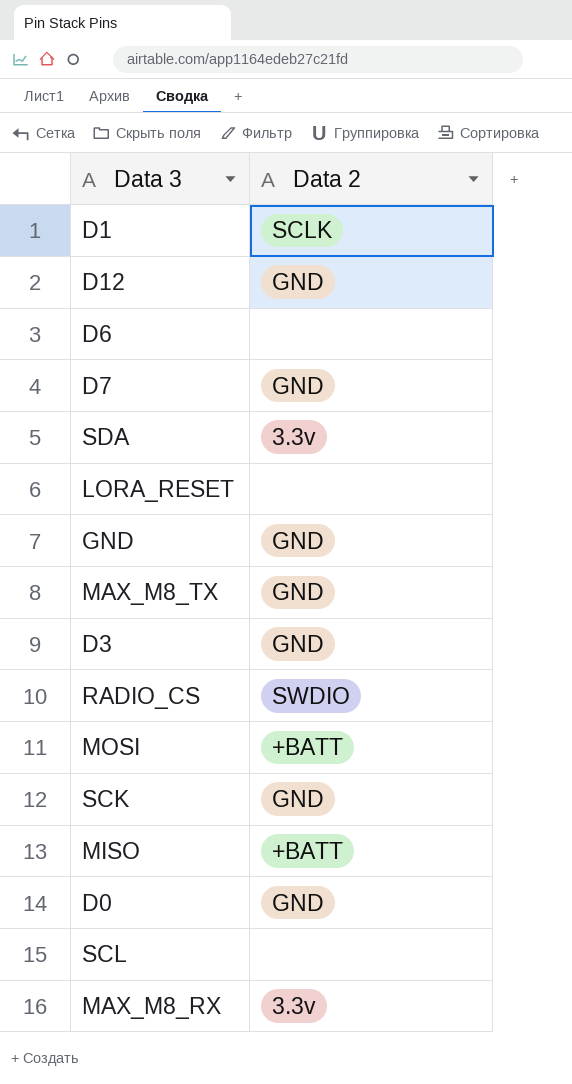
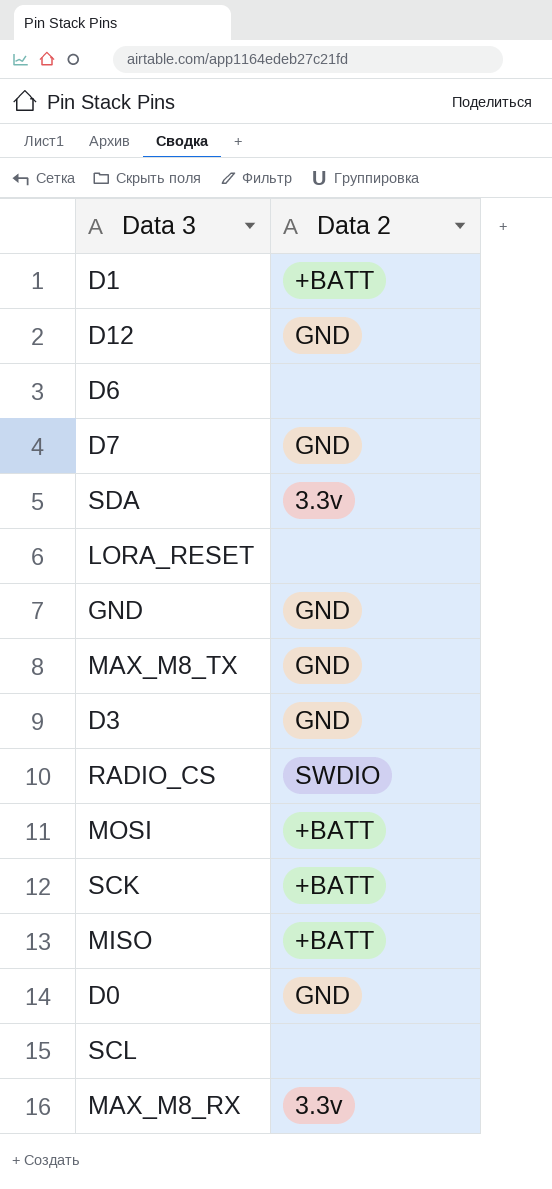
D1 | Data 2: SCLK -> +BATT
SCK | Data 2: GND -> +BATT

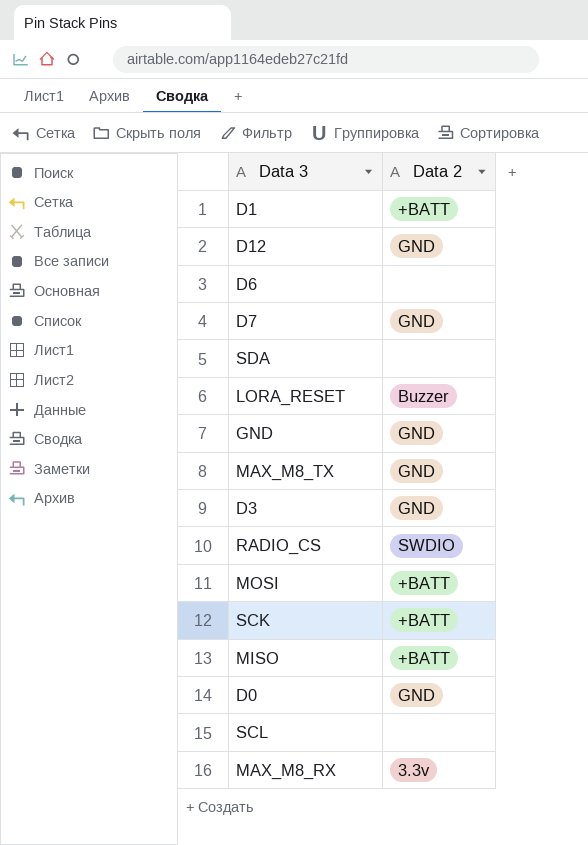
SDA | Data 2: 3.3v -> none
LORA_RESET | Data 2: none -> Buzzer

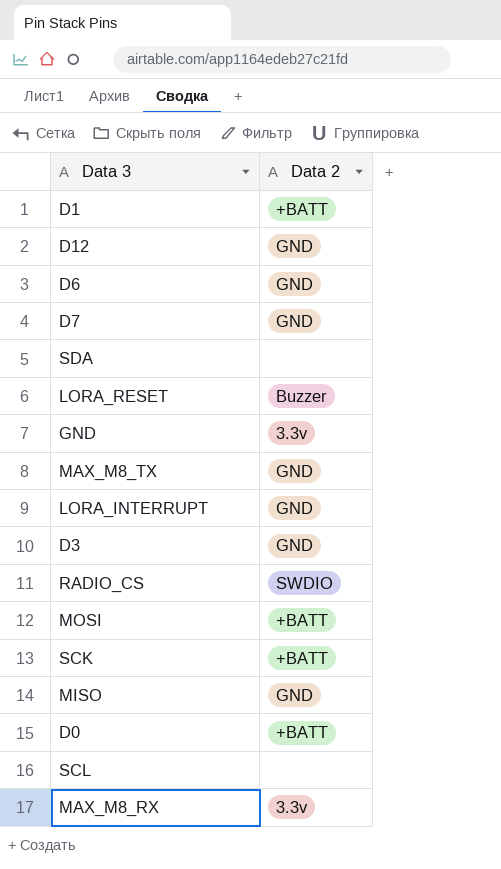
D6 | Data 2: none -> GND
GND | Data 2: GND -> 3.3v
row LORA_INTERRUPT: none -> GND
MISO | Data 2: +BATT -> GND
D0 | Data 2: GND -> +BATT

